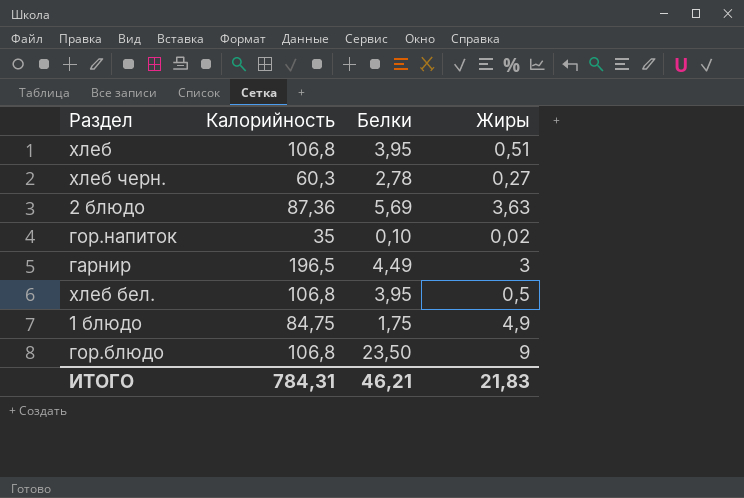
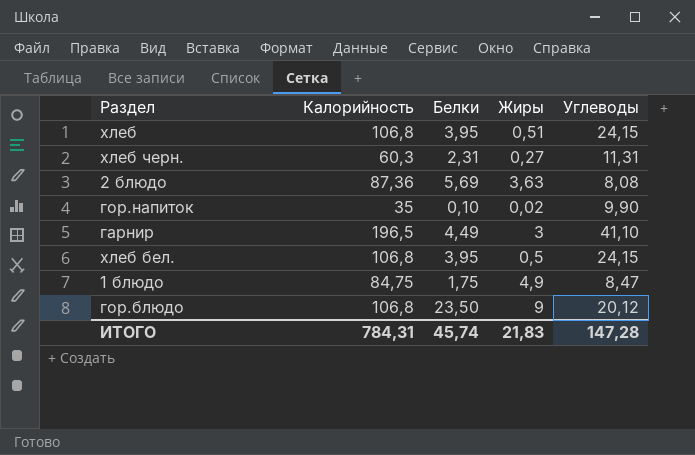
column Углеводы | position: none -> 5
хлеб черн. | Белки: 2,78 -> 2,31
ИТОГО | Белки: 46,21 -> 45,74

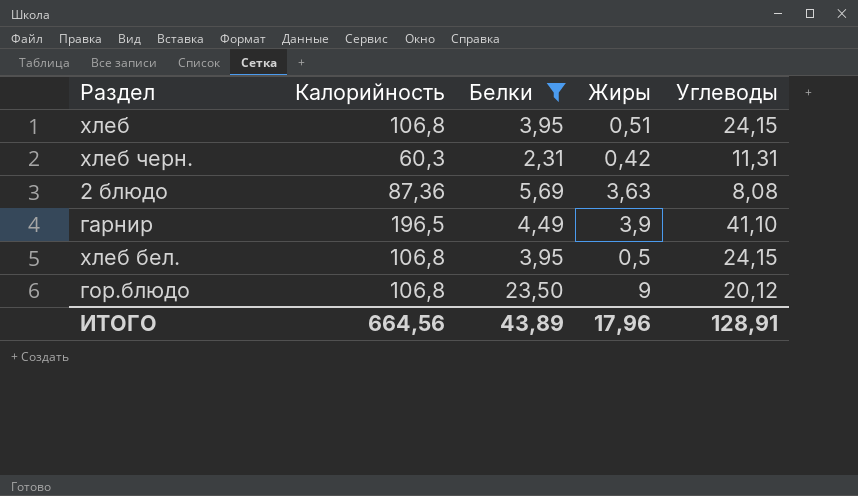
filter: none -> Белки >= 2,31
хлеб черн. | Жиры: 0,27 -> 0,42
гарнир | Жиры: 3 -> 3,9
ИТОГО | Калорийность: 784,31 -> 664,56
ИТОГО | Белки: 45,74 -> 43,89
ИТОГО | Жиры: 21,83 -> 17,96
ИТОГО | Углеводы: 147,28 -> 128,91

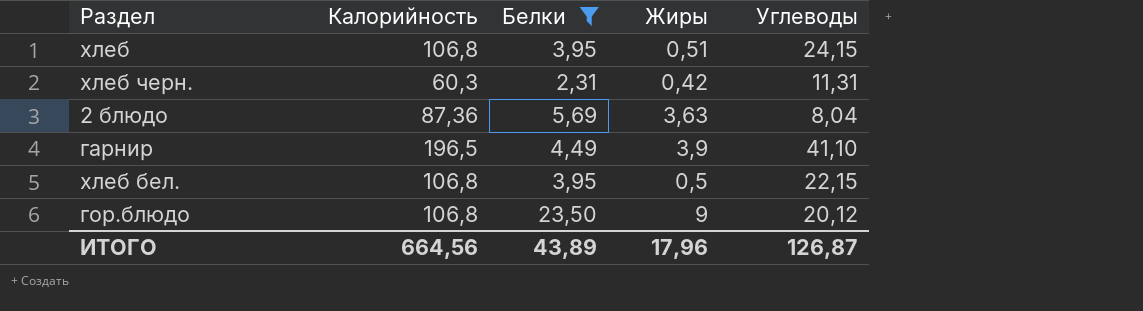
2 блюдо | Углеводы: 8,08 -> 8,04
хлеб бел. | Углеводы: 24,15 -> 22,15
ИТОГО | Углеводы: 128,91 -> 126,87

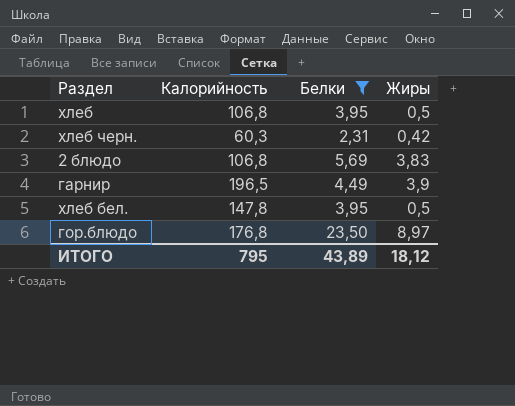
column Углеводы | position: 5 -> none
хлеб | Жиры: 0,51 -> 0,5
2 блюдо | Калорийность: 87,36 -> 106,8
2 блюдо | Жиры: 3,63 -> 3,83
хлеб бел. | Калорийность: 106,8 -> 147,8
гор.блюдо | Калорийность: 106,8 -> 176,8
гор.блюдо | Жиры: 9 -> 8,97
ИТОГО | Калорийность: 664,56 -> 795
ИТОГО | Жиры: 17,96 -> 18,12

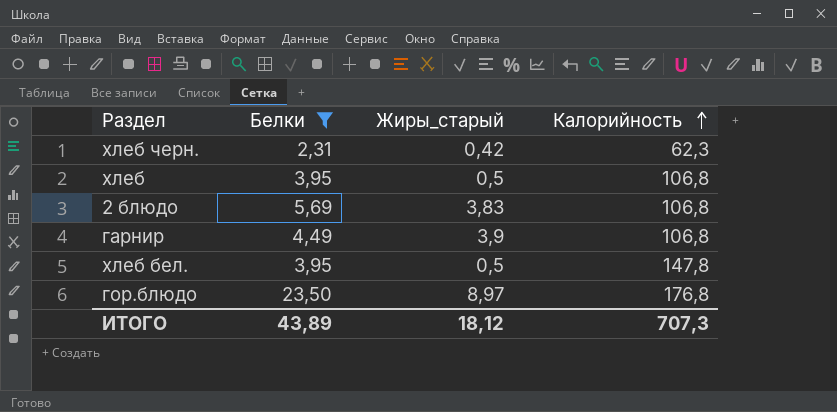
row order: none -> Калорийность ascending
column name: Жиры -> Жиры_старый
column Калорийность | position: 2 -> 4
хлеб черн. | Калорийность: 60,3 -> 62,3
гарнир | Калорийность: 196,5 -> 106,8
ИТОГО | Калорийность: 795 -> 707,3

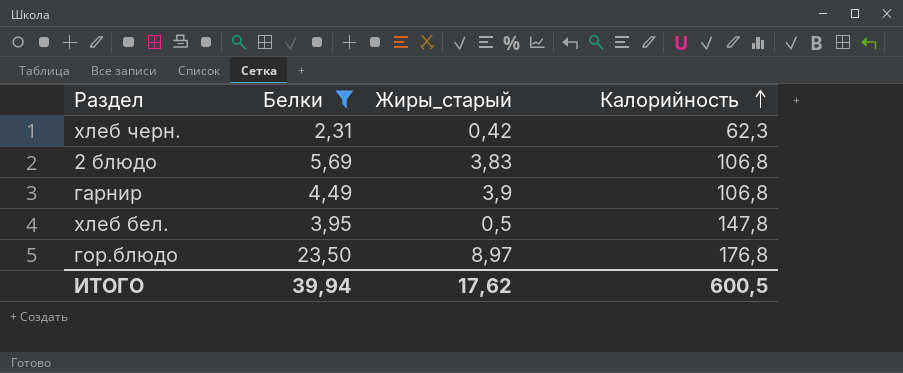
row хлеб: 3,95 | 0,5 | 106,8 -> none
ИТОГО | Белки: 43,89 -> 39,94
ИТОГО | Жиры_старый: 18,12 -> 17,62
ИТОГО | Калорийность: 707,3 -> 600,5

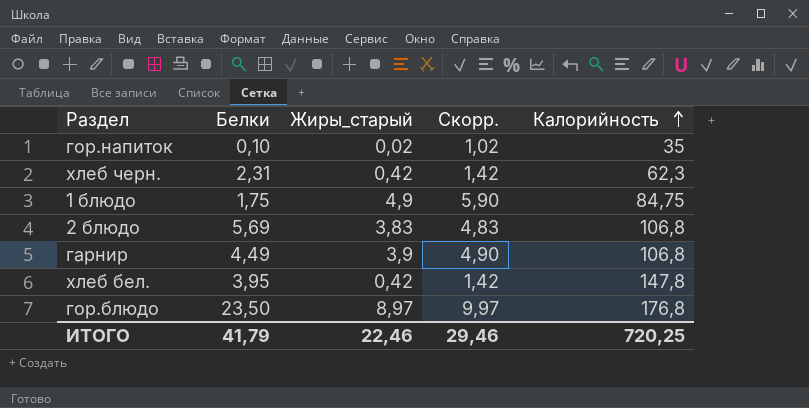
filter: Белки >= 2,31 -> none
column Скорр. | formula: none -> [Жиры_старый] + 1
хлеб бел. | Жиры_старый: 0,5 -> 0,42
ИТОГО | Белки: 39,94 -> 41,79
ИТОГО | Жиры_старый: 17,62 -> 22,46
ИТОГО | Калорийность: 600,5 -> 720,25

